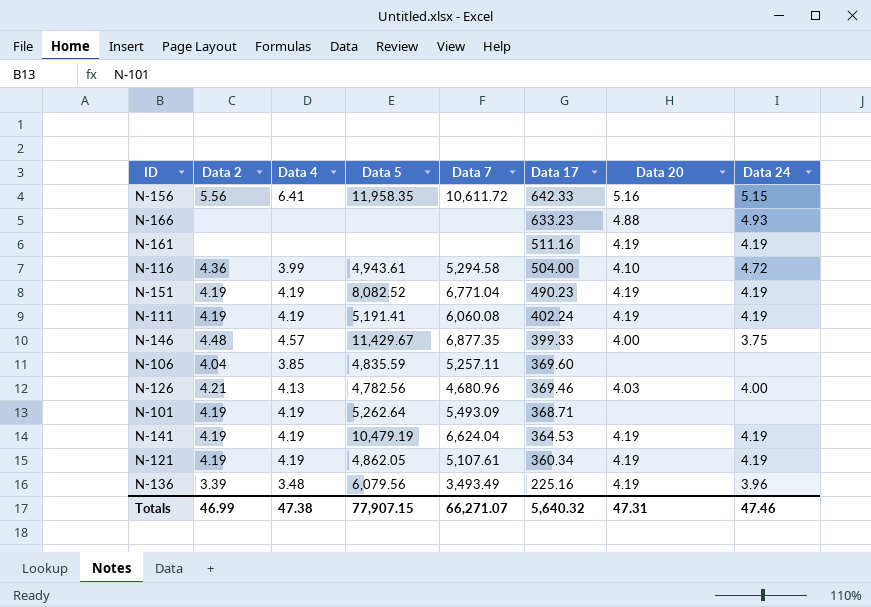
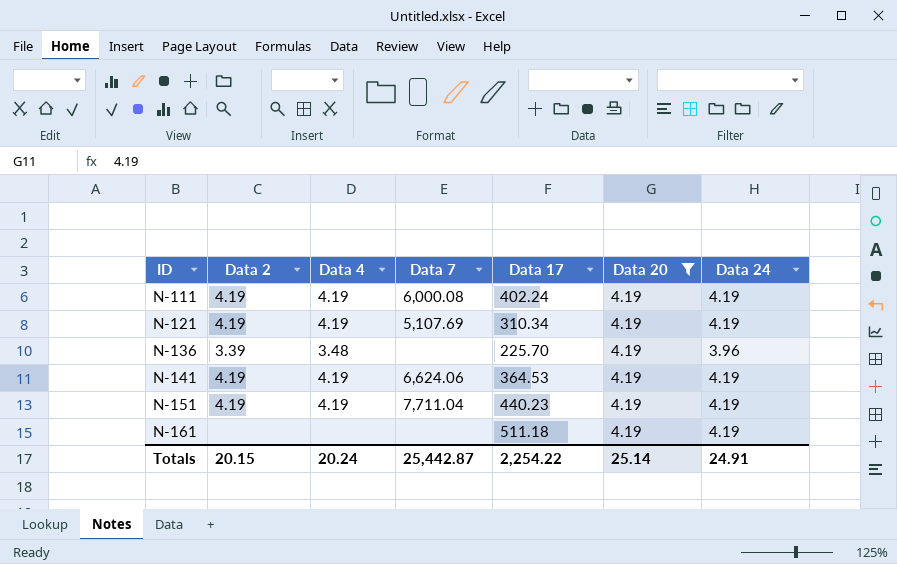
filter: none -> Data 20 = 4.19
row order: Data 17 descending -> ID ascending
column Data 5 | position: 4 -> none
N-111 | Data 7: 6,060.08 -> 6,000.08
N-121 | Data 7: 5,107.61 -> 5,107.69
N-121 | Data 17: 360.34 -> 310.34
N-136 | Data 7: 3,493.49 -> none
N-136 | Data 17: 225.16 -> 225.70
N-141 | Data 7: 6,624.04 -> 6,624.06
N-151 | Data 7: 6,771.04 -> 7,711.04
N-151 | Data 17: 490.23 -> 440.23
N-161 | Data 17: 511.16 -> 511.18
Totals | Data 2: 46.99 -> 20.15
Totals | Data 4: 47.38 -> 20.24
Totals | Data 7: 66,271.07 -> 25,442.87
Totals | Data 17: 5,640.32 -> 2,254.22
Totals | Data 20: 47.31 -> 25.14
Totals | Data 24: 47.46 -> 24.91

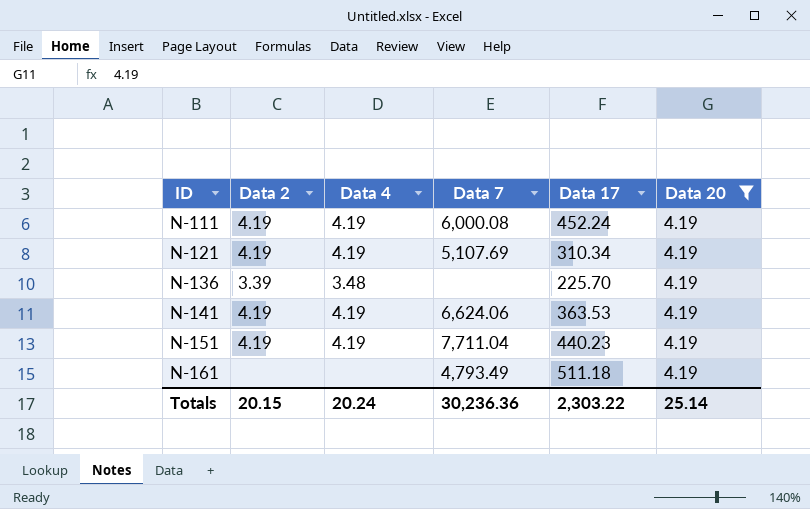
column Data 24 | position: 7 -> none
N-111 | Data 17: 402.24 -> 452.24
N-141 | Data 17: 364.53 -> 363.53
N-161 | Data 7: none -> 4,793.49
Totals | Data 7: 25,442.87 -> 30,236.36
Totals | Data 17: 2,254.22 -> 2,303.22

